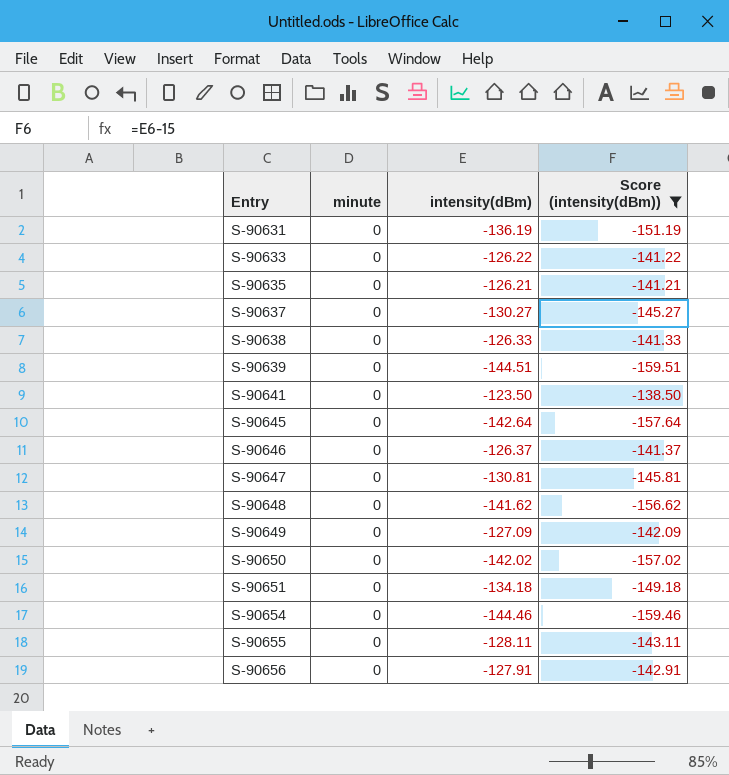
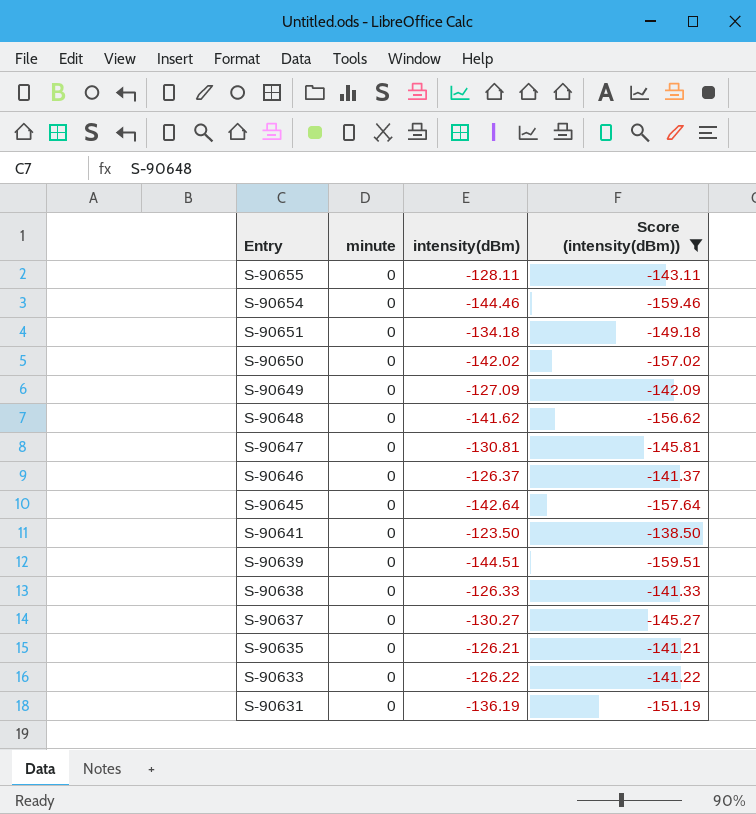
row order: Entry ascending -> Entry descending
row S-90656: 0 | -127.91 | -142.91 -> none

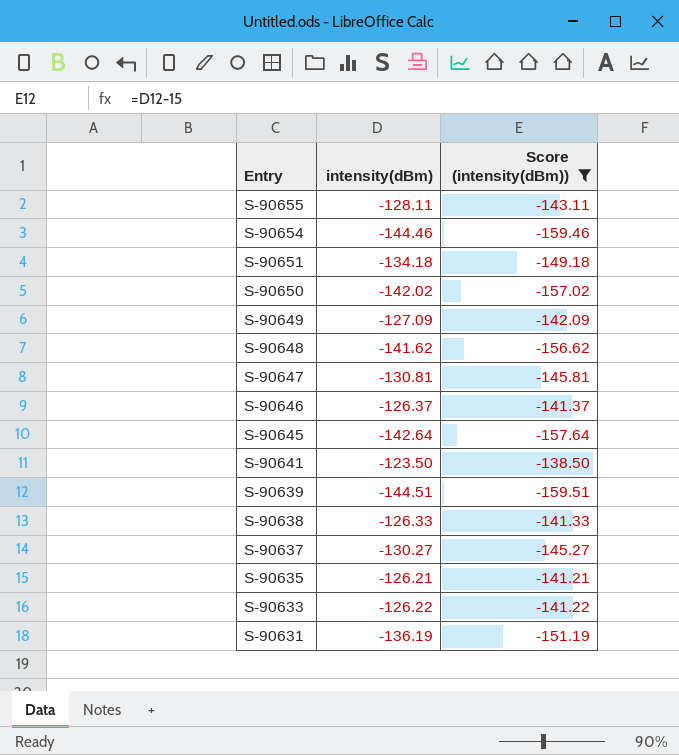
column minute | position: 2 -> none

